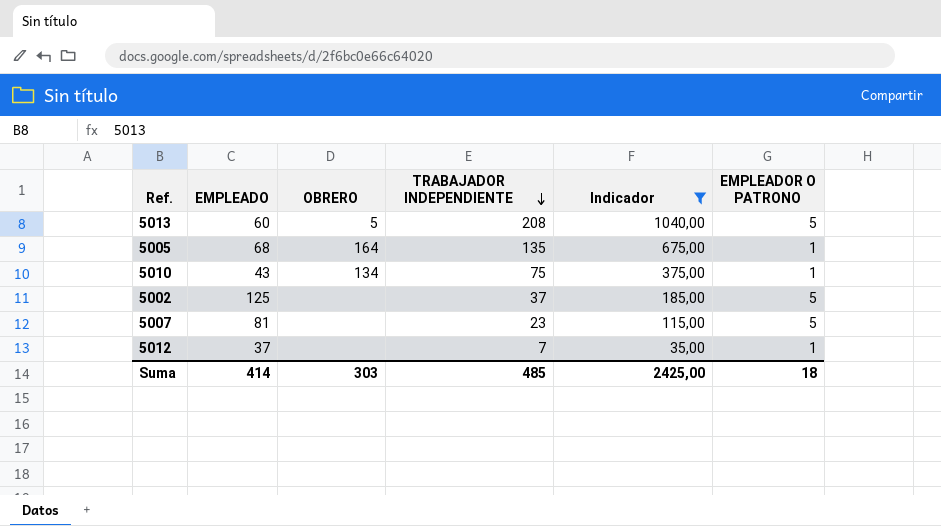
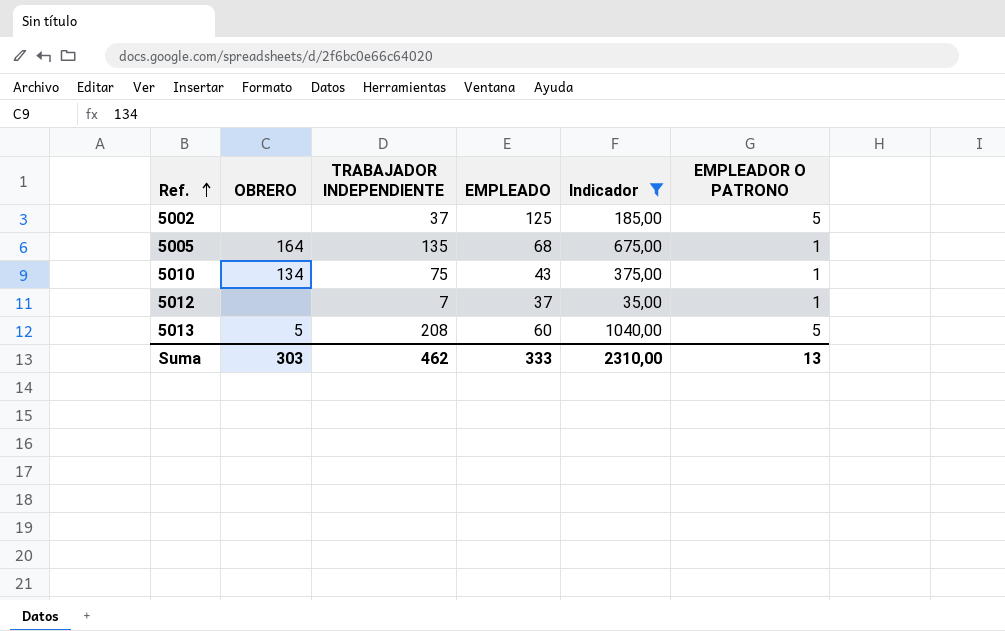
row order: TRABAJADOR INDEPENDIENTE descending -> Ref. ascending
column EMPLEADO | position: 2 -> 4
row 5007: 81 | none | 23 | 115,00 | 5 -> none
Suma | TRABAJADOR INDEPENDIENTE: 485 -> 462
Suma | EMPLEADO: 414 -> 333
Suma | Indicador: 2425,00 -> 2310,00
Suma | EMPLEADOR O PATRONO: 18 -> 13

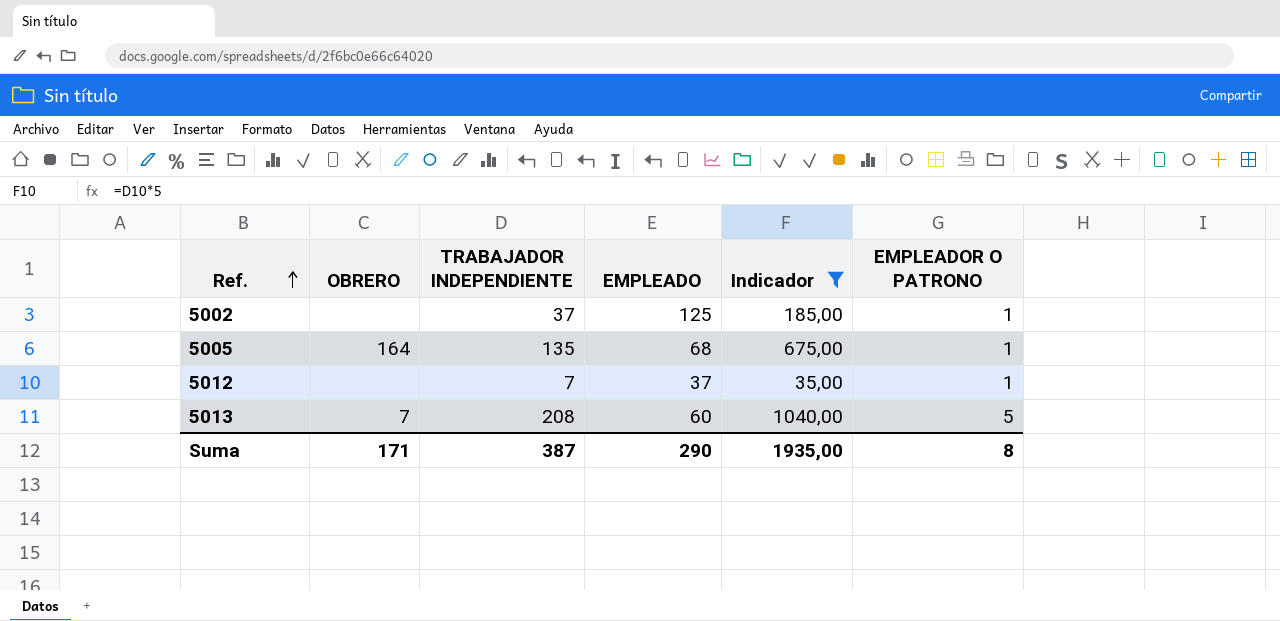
row 5010: 134 | 75 | 43 | 375,00 | 1 -> none
5002 | EMPLEADOR O PATRONO: 5 -> 1
5013 | OBRERO: 5 -> 7
Suma | OBRERO: 303 -> 171
Suma | TRABAJADOR INDEPENDIENTE: 462 -> 387
Suma | EMPLEADO: 333 -> 290
Suma | Indicador: 2310,00 -> 1935,00
Suma | EMPLEADOR O PATRONO: 13 -> 8

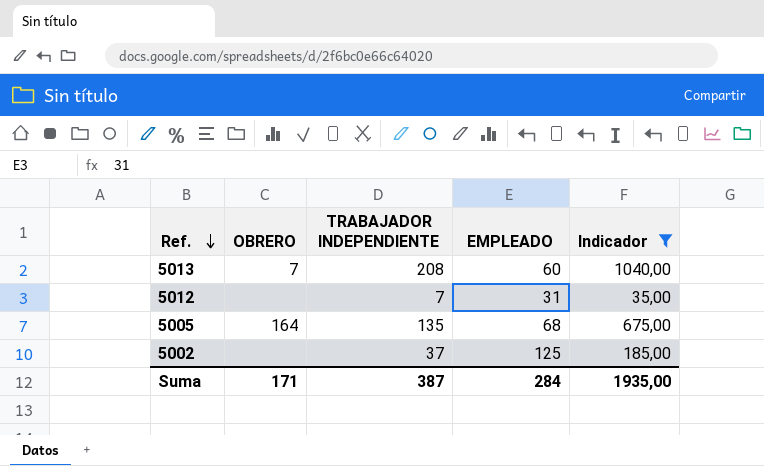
row order: Ref. ascending -> Ref. descending
column EMPLEADOR O PATRONO | position: 6 -> none
5012 | EMPLEADO: 37 -> 31
Suma | EMPLEADO: 290 -> 284

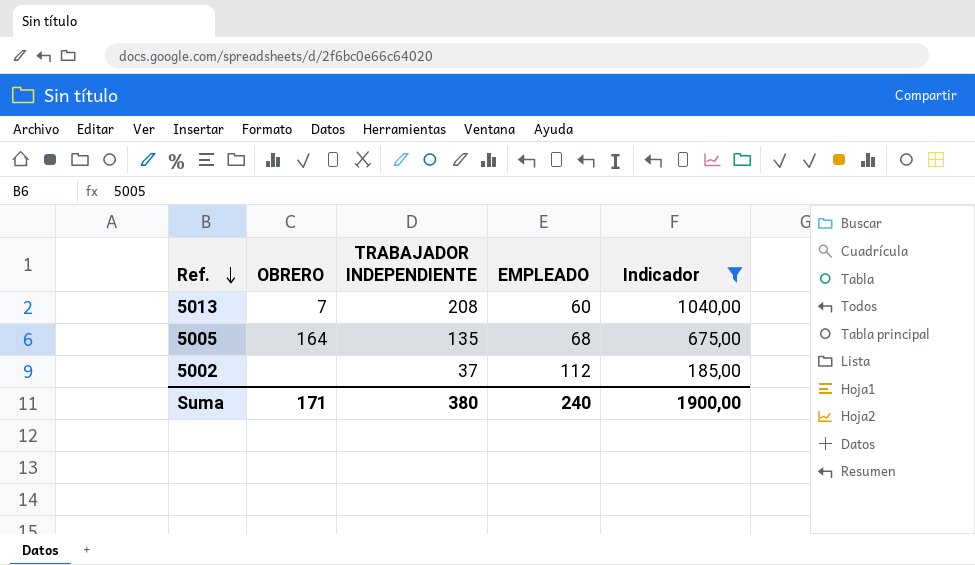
row 5012: none | 7 | 31 | 35,00 -> none
5002 | EMPLEADO: 125 -> 112
Suma | TRABAJADOR INDEPENDIENTE: 387 -> 380
Suma | EMPLEADO: 284 -> 240
Suma | Indicador: 1935,00 -> 1900,00

